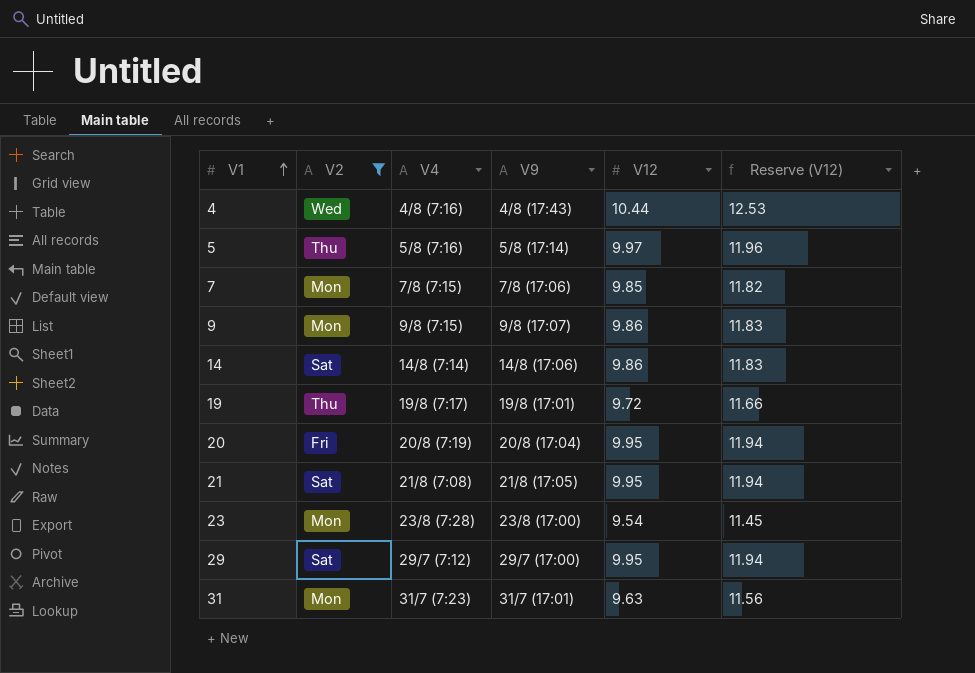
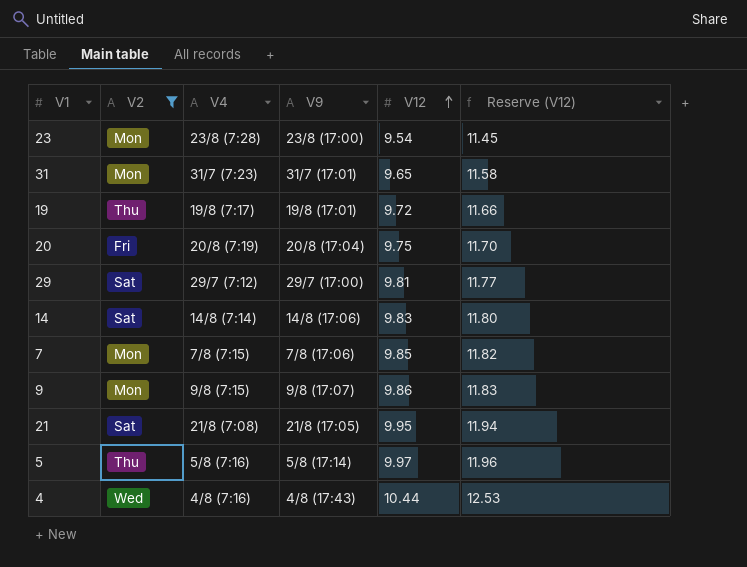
row order: V1 ascending -> V12 ascending
31 | V12: 9.63 -> 9.65
31 | Reserve (V12): 11.56 -> 11.58
20 | V12: 9.95 -> 9.75
20 | Reserve (V12): 11.94 -> 11.70
29 | V12: 9.95 -> 9.81
29 | Reserve (V12): 11.94 -> 11.77
14 | V12: 9.86 -> 9.83
14 | Reserve (V12): 11.83 -> 11.80

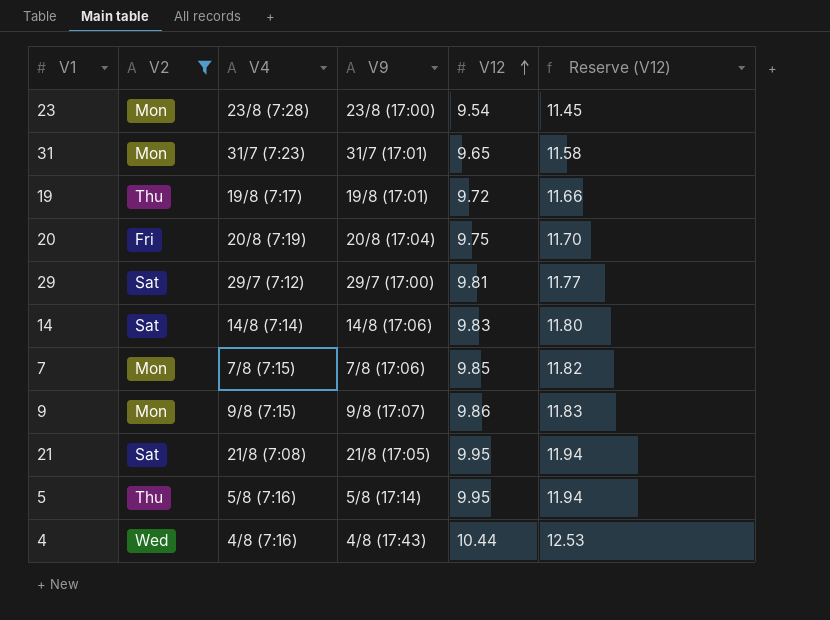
5 | V12: 9.97 -> 9.95
5 | Reserve (V12): 11.96 -> 11.94

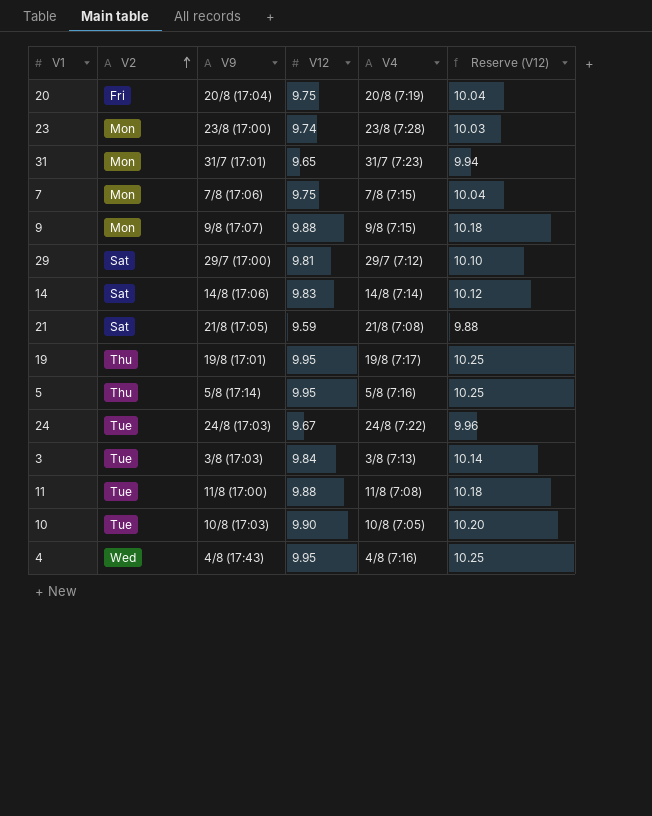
filter: V2 != Tue -> none
row order: V12 ascending -> V2 ascending
column V4 | position: 3 -> 5
column Reserve (V12) | formula: [V12] * 1.2 -> [V12] * 1.03
23 | V12: 9.54 -> 9.74
7 | V12: 9.85 -> 9.75
9 | V12: 9.86 -> 9.88
21 | V12: 9.95 -> 9.59
19 | V12: 9.72 -> 9.95
4 | V12: 10.44 -> 9.95

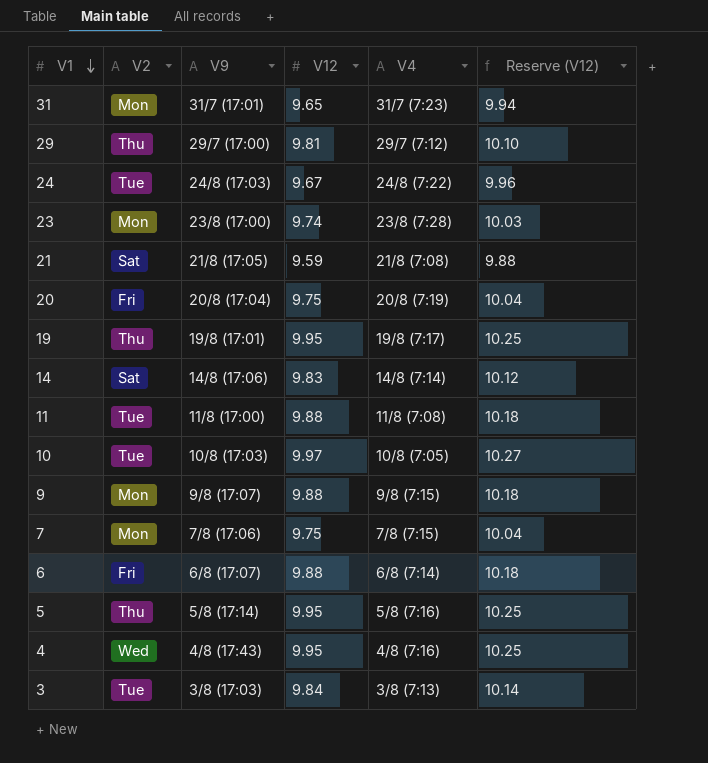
row order: V2 ascending -> V1 descending
29 | V2: Sat -> Thu
10 | V12: 9.90 -> 9.97
10 | Reserve (V12): 10.20 -> 10.27
row 6: none -> Fri | 6/8 (17:07) | 9.88 | 6/8 (7:14) | 10.18

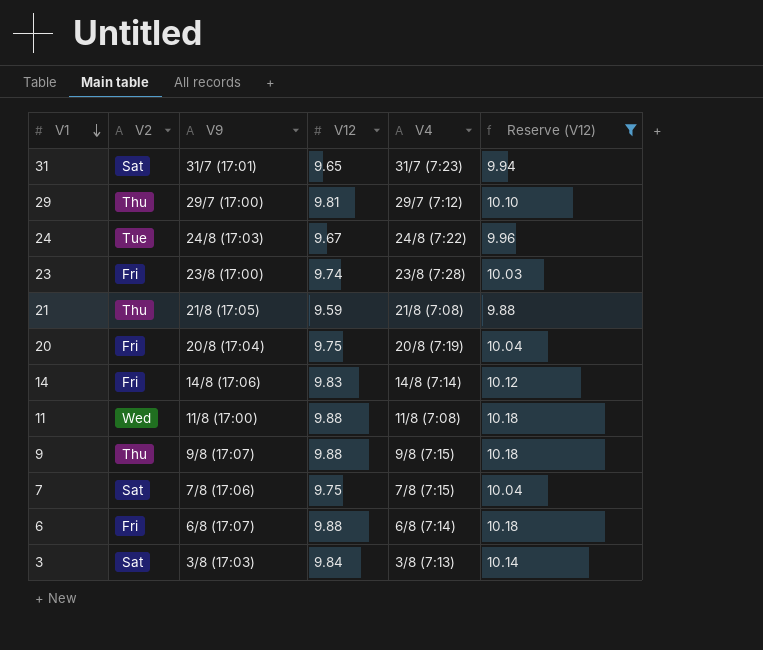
filter: none -> Reserve (V12) <= 10.18
31 | V2: Mon -> Sat
23 | V2: Mon -> Fri
21 | V2: Sat -> Thu
14 | V2: Sat -> Fri
11 | V2: Tue -> Wed
9 | V2: Mon -> Thu
7 | V2: Mon -> Sat
3 | V2: Tue -> Sat

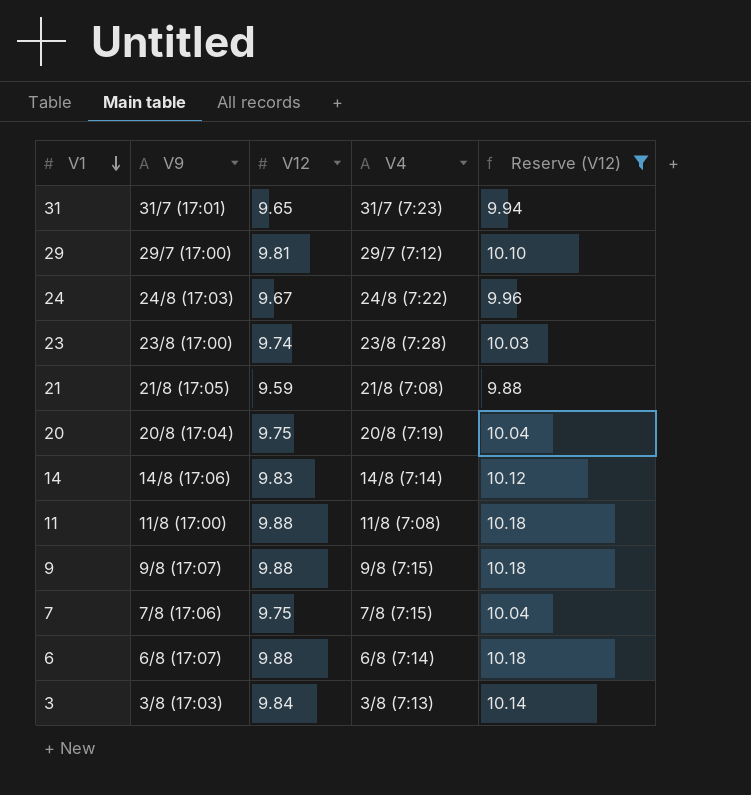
column V2 | position: 2 -> none

